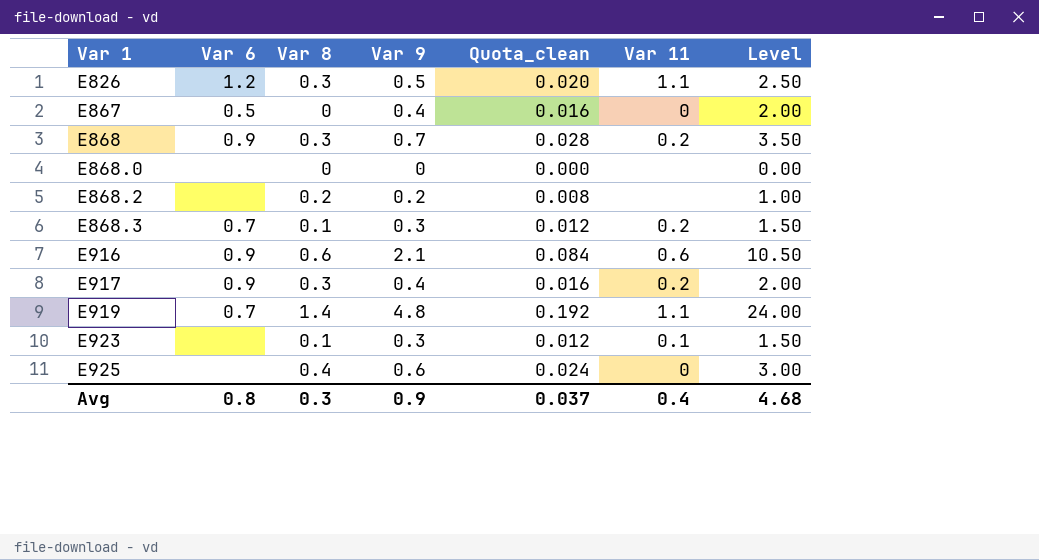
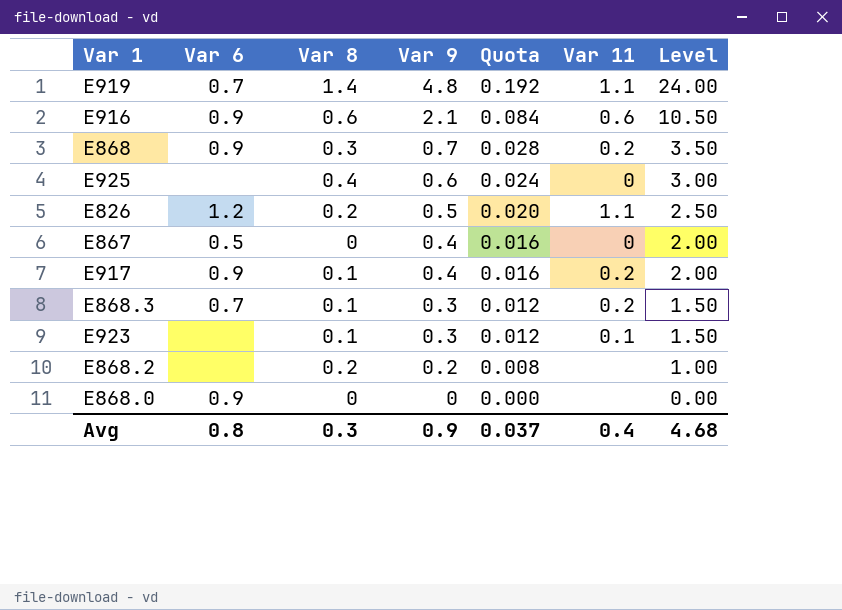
row order: Var 1 ascending -> Var 9 descending
column name: Quota_clean -> Quota
E826 | Var 8: 0.3 -> 0.2
E917 | Var 8: 0.3 -> 0.1
E868.0 | Var 6: none -> 0.9

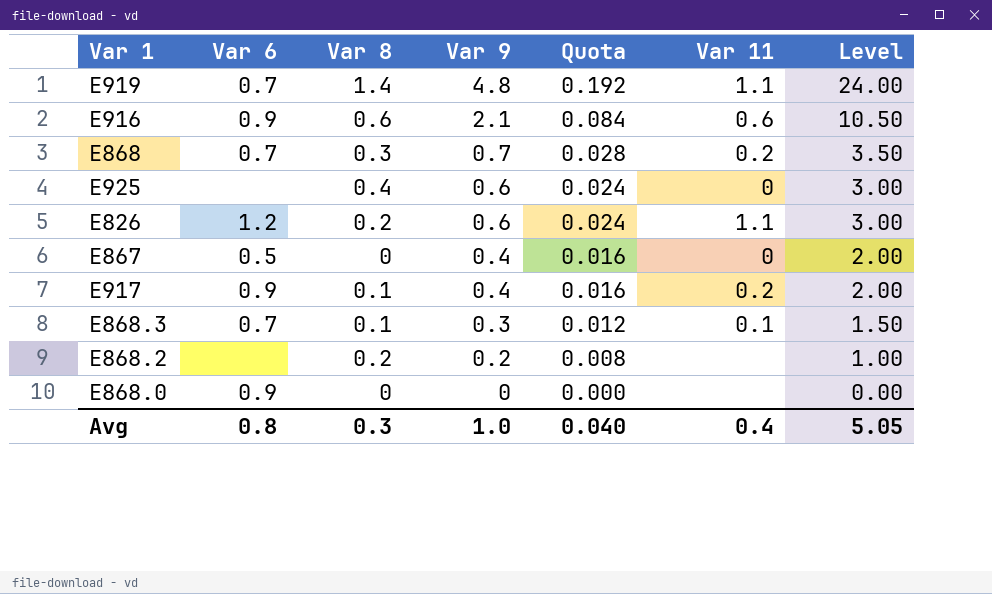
row E923: none | 0.1 | 0.3 | 0.012 | 0.1 | 1.50 -> none
E868 | Var 6: 0.9 -> 0.7
E826 | Var 9: 0.5 -> 0.6
E826 | Quota: 0.020 -> 0.024
E826 | Level: 2.50 -> 3.00
E868.3 | Var 11: 0.2 -> 0.1
Avg | Var 9: 0.9 -> 1.0
Avg | Quota: 0.037 -> 0.040
Avg | Level: 4.68 -> 5.05

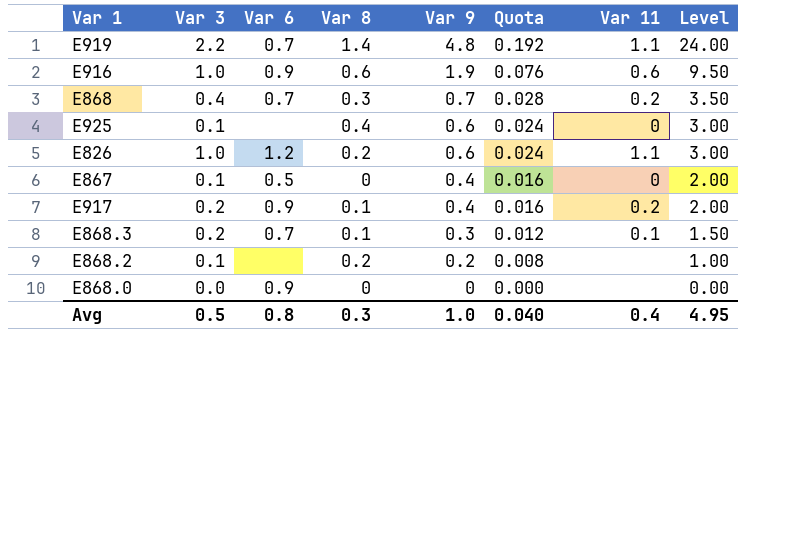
column Var 3 | position: none -> 2
E916 | Var 9: 2.1 -> 1.9
E916 | Quota: 0.084 -> 0.076
E916 | Level: 10.50 -> 9.50
Avg | Level: 5.05 -> 4.95

